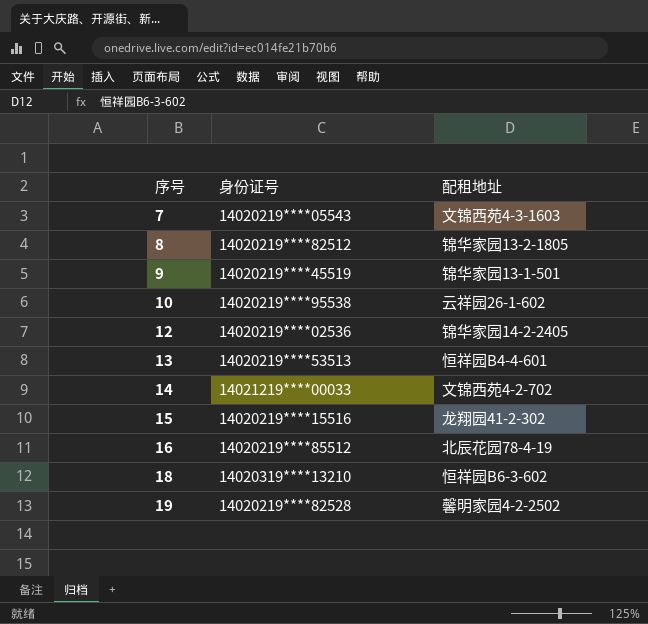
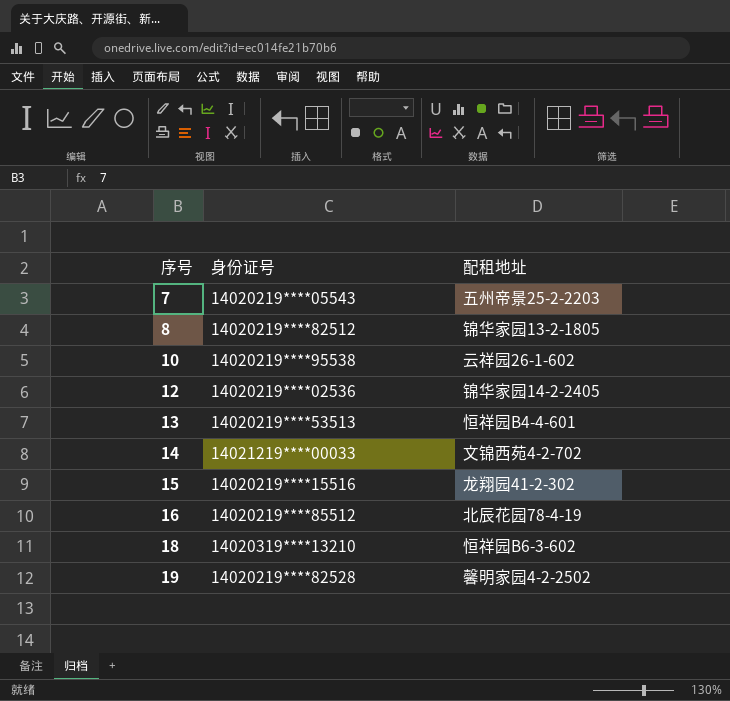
row 9: 14020219****45519 | 锦华家园13-1-501 -> none
7 | 配租地址: 文锦西苑4-3-1603 -> 五州帝景25-2-2203

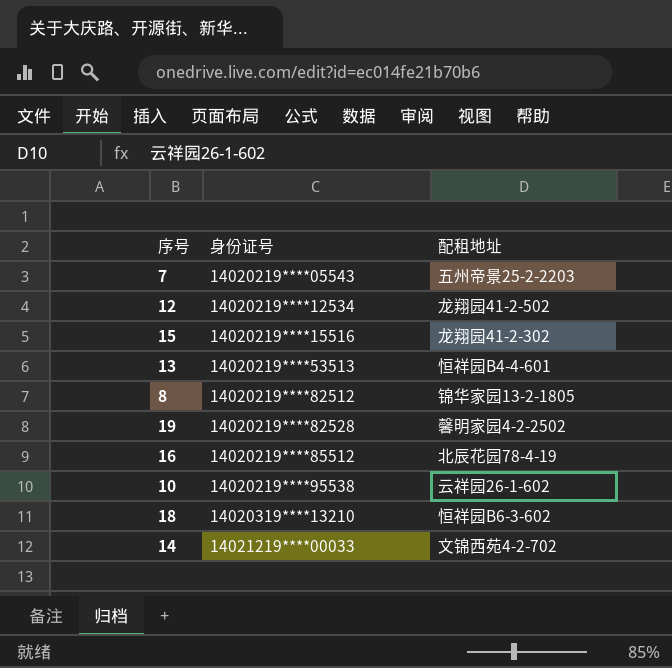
row order: 序号 ascending -> 身份证号 ascending
12 | 身份证号: 14020219****02536 -> 14020219****12534
12 | 配租地址: 锦华家园14-2-2405 -> 龙翔园41-2-502

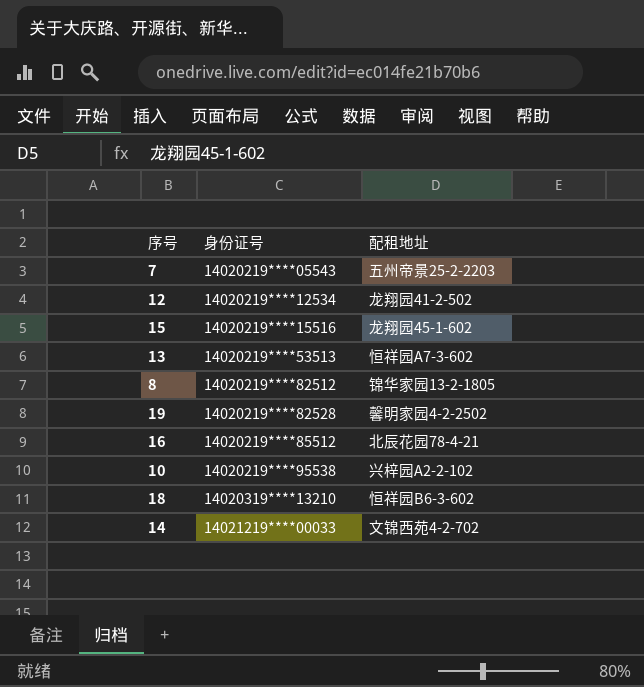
15 | 配租地址: 龙翔园41-2-302 -> 龙翔园45-1-602
13 | 配租地址: 恒祥园B4-4-601 -> 恒祥园A7-3-602
16 | 配租地址: 北辰花园78-4-19 -> 北辰花园78-4-21
10 | 配租地址: 云祥园26-1-602 -> 兴梓园A2-2-102

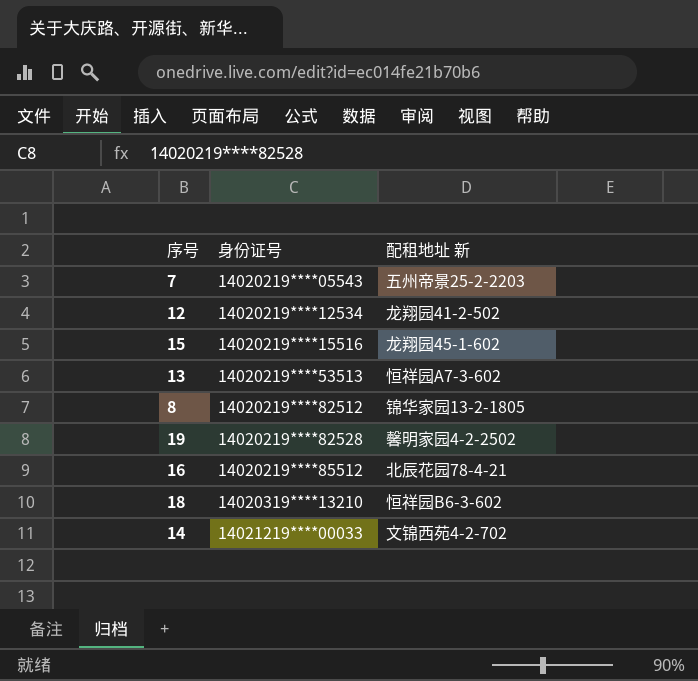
column name: 配租地址 -> 配租地址 新
row 10: 14020219****95538 | 兴梓园A2-2-102 -> none

